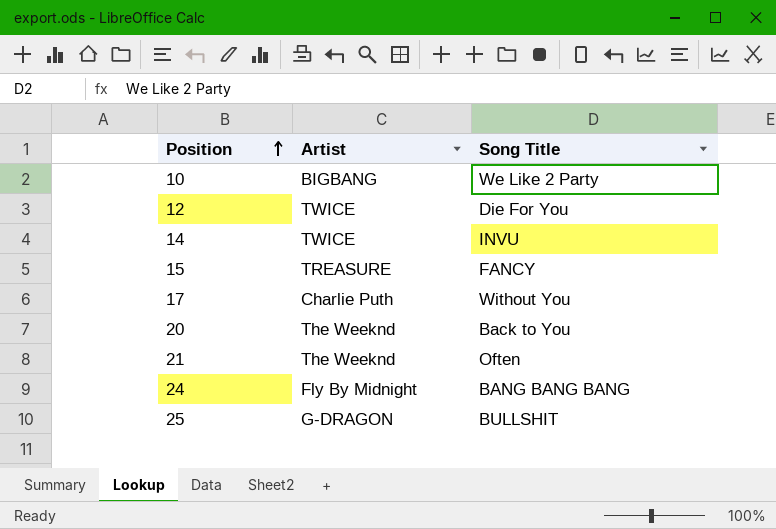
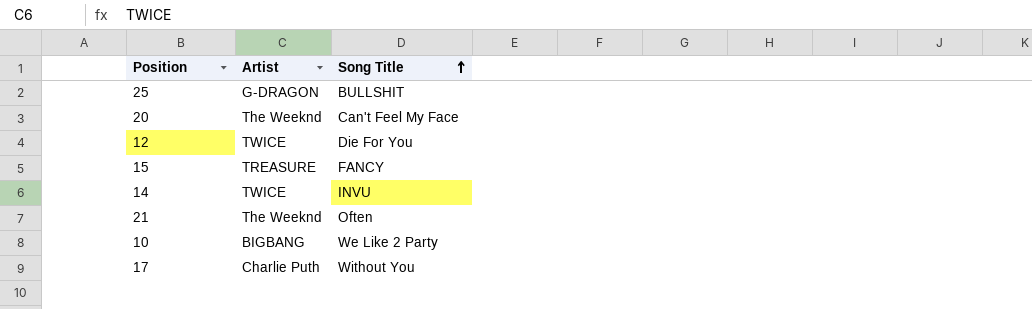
row order: Position ascending -> Song Title ascending
row 24: Fly By Midnight | BANG BANG BANG -> none
20 | Song Title: Back to You -> Can't Feel My Face

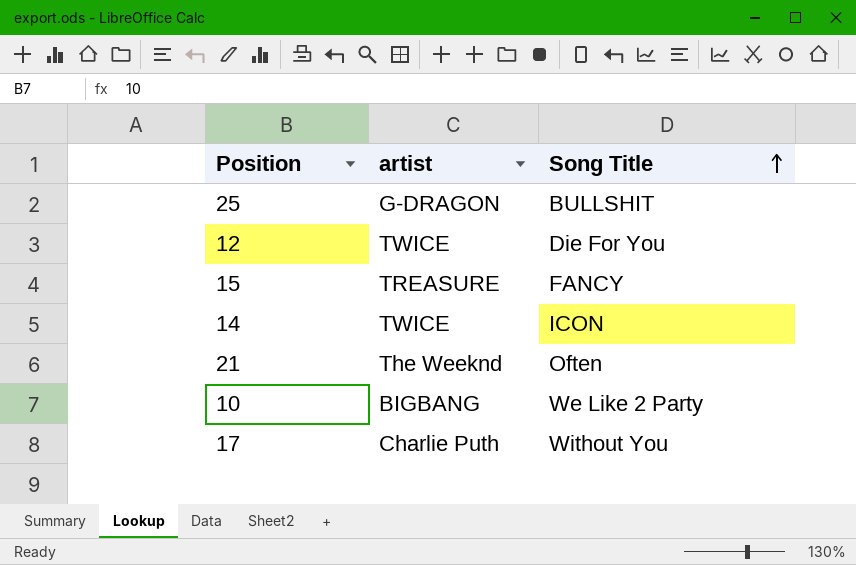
column name: Artist -> artist
row 20: The Weeknd | Can't Feel My Face -> none
14 | Song Title: INVU -> ICON

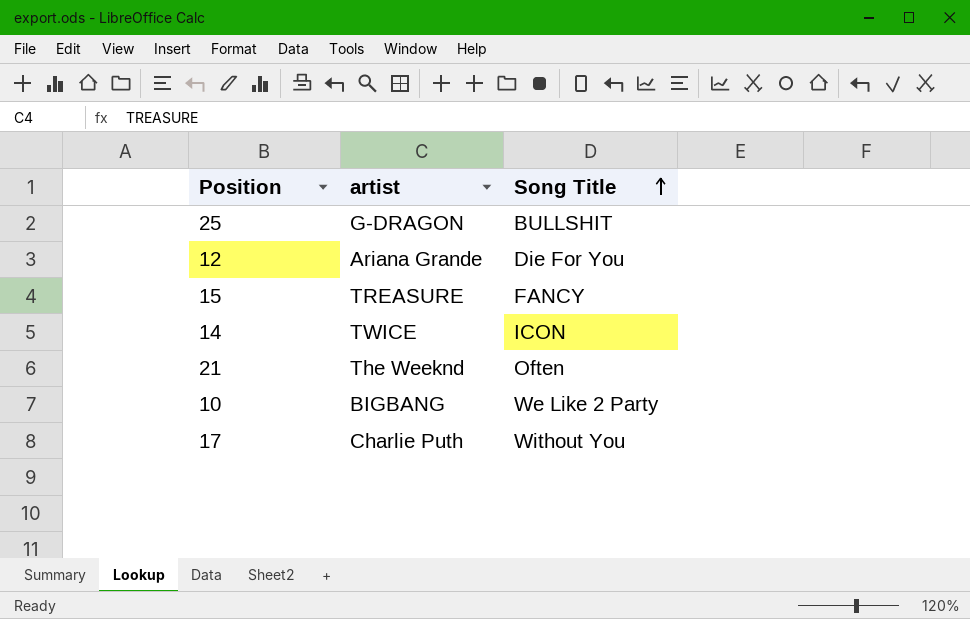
12 | artist: TWICE -> Ariana Grande

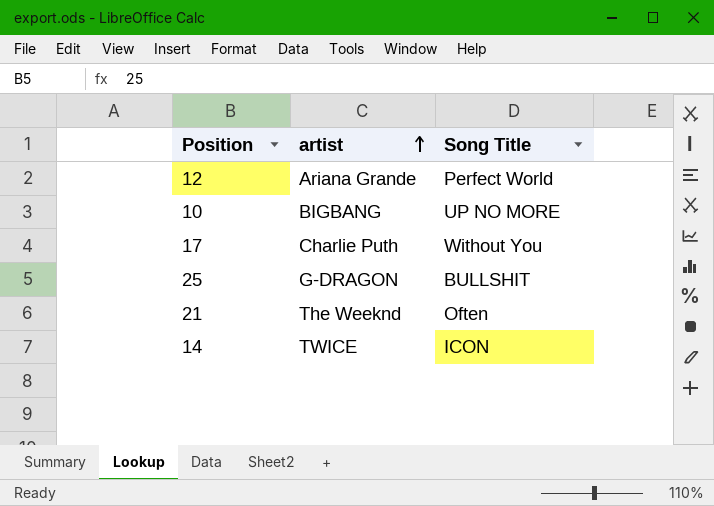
row order: Song Title ascending -> artist ascending
row 15: TREASURE | FANCY -> none
12 | Song Title: Die For You -> Perfect World
10 | Song Title: We Like 2 Party -> UP NO MORE

